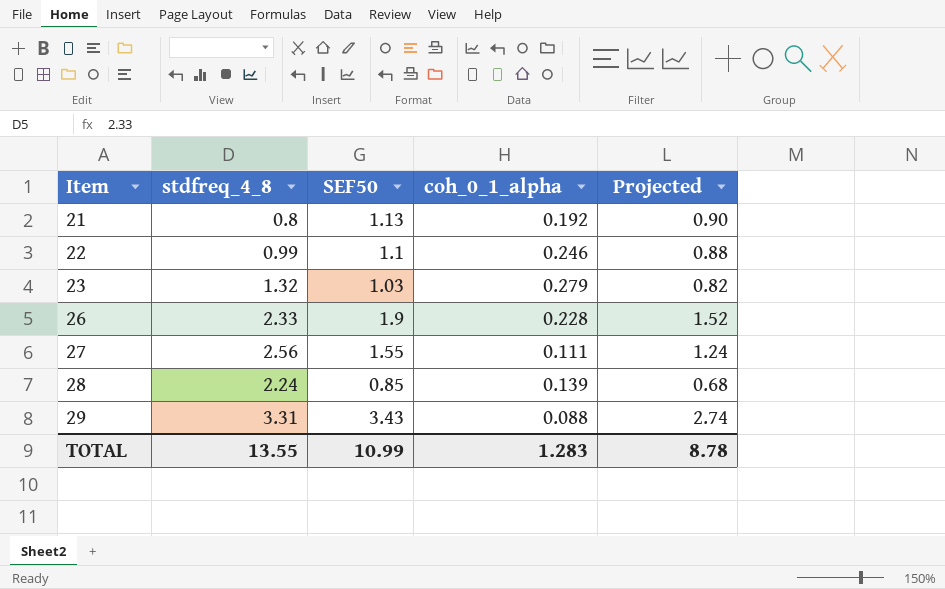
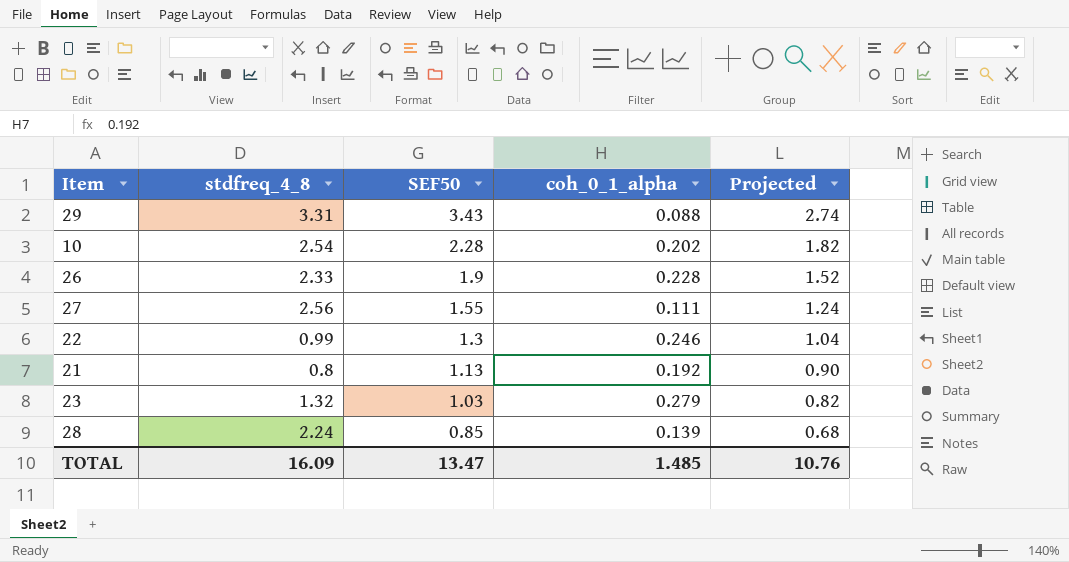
row order: Item ascending -> SEF50 descending
row 10: none -> 2.54 | 2.28 | 0.202 | 1.82
22 | SEF50: 1.1 -> 1.3
22 | Projected: 0.88 -> 1.04
TOTAL | stdfreq_4_8: 13.55 -> 16.09
TOTAL | SEF50: 10.99 -> 13.47
TOTAL | coh_0_1_alpha: 1.283 -> 1.485
TOTAL | Projected: 8.78 -> 10.76

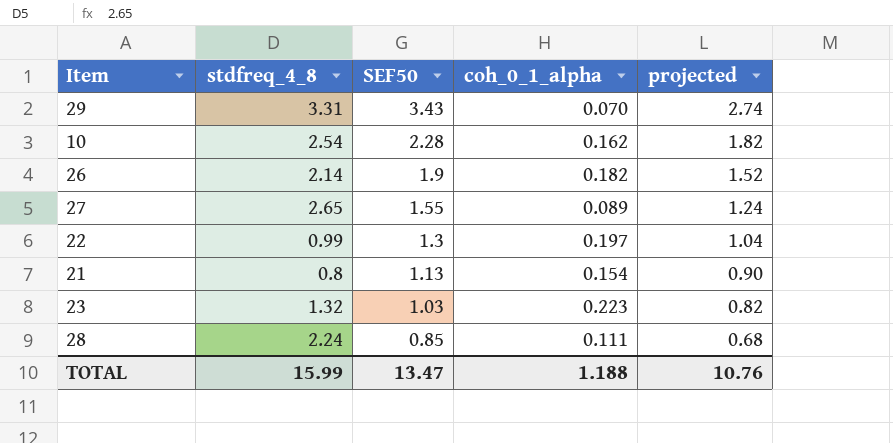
column name: Projected -> projected
29 | coh_0_1_alpha: 0.088 -> 0.070
10 | coh_0_1_alpha: 0.202 -> 0.162
26 | stdfreq_4_8: 2.33 -> 2.14
26 | coh_0_1_alpha: 0.228 -> 0.182
27 | stdfreq_4_8: 2.56 -> 2.65
27 | coh_0_1_alpha: 0.111 -> 0.089
22 | coh_0_1_alpha: 0.246 -> 0.197
21 | coh_0_1_alpha: 0.192 -> 0.154
23 | coh_0_1_alpha: 0.279 -> 0.223
28 | coh_0_1_alpha: 0.139 -> 0.111
TOTAL | stdfreq_4_8: 16.09 -> 15.99
TOTAL | coh_0_1_alpha: 1.485 -> 1.188

